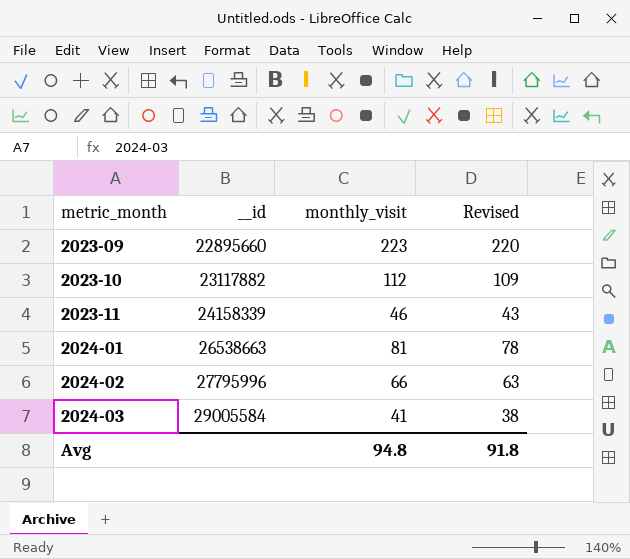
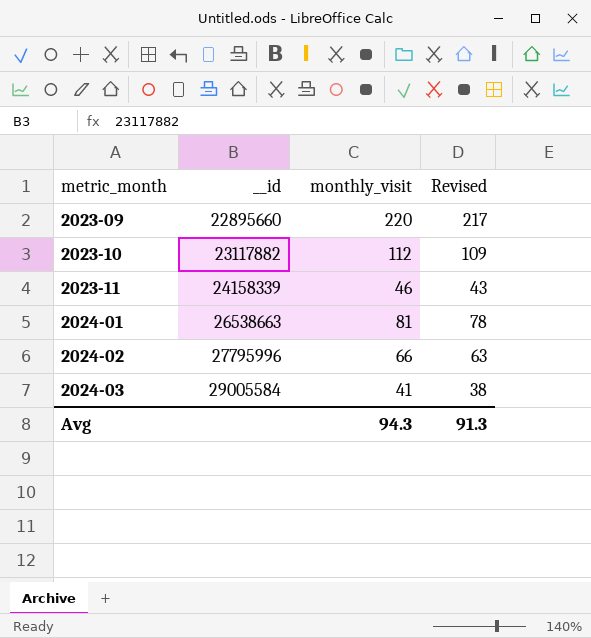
2023-09 | monthly_visit: 223 -> 220
2023-09 | Revised: 220 -> 217
Avg | monthly_visit: 94.8 -> 94.3
Avg | Revised: 91.8 -> 91.3

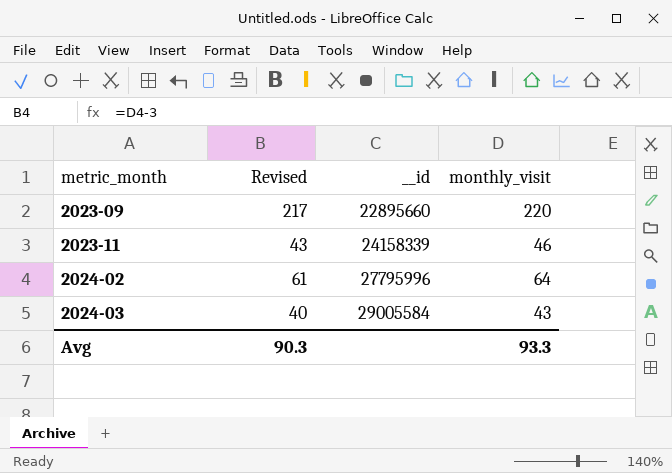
column Revised | position: 4 -> 2
row 2023-10: 23117882 | 112 | 109 -> none
row 2024-01: 26538663 | 81 | 78 -> none
2024-02 | Revised: 63 -> 61
2024-02 | monthly_visit: 66 -> 64
2024-03 | Revised: 38 -> 40
2024-03 | monthly_visit: 41 -> 43
Avg | Revised: 91.3 -> 90.3
Avg | monthly_visit: 94.3 -> 93.3

